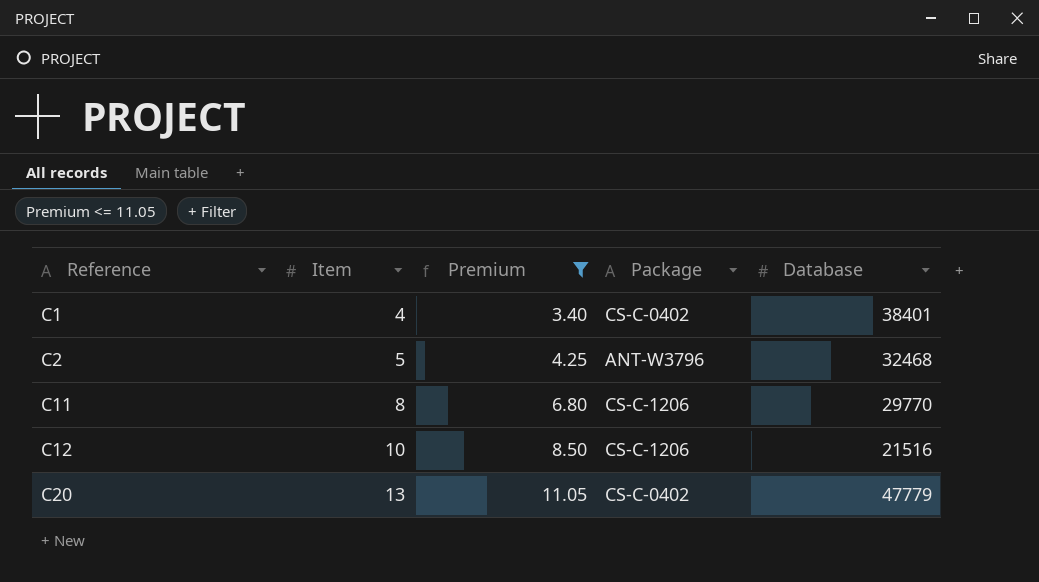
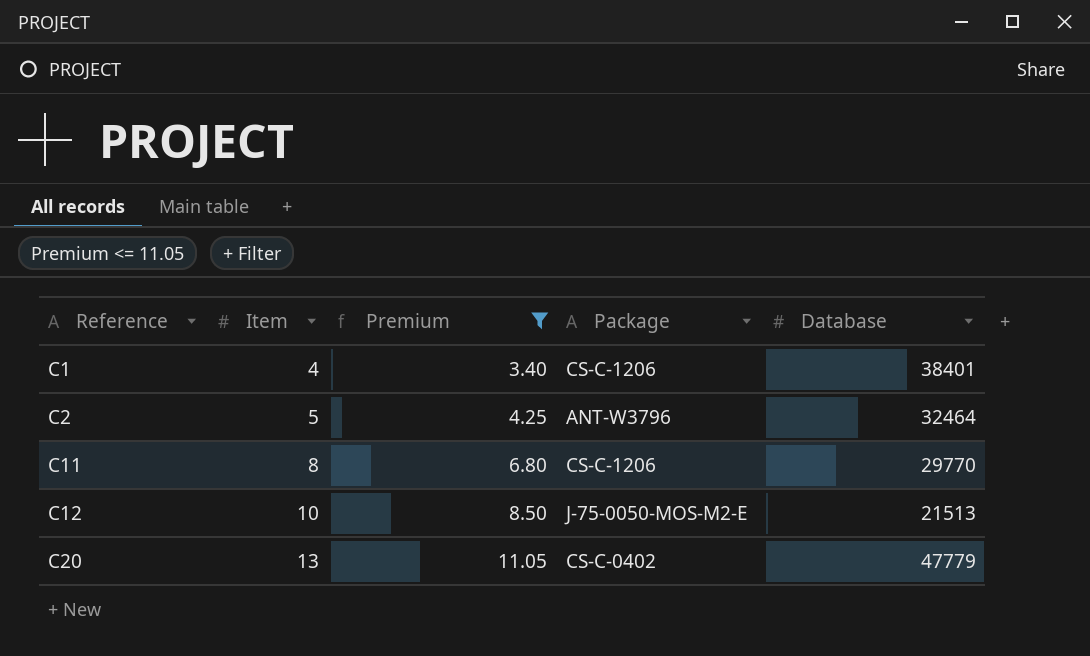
C1 | Package: CS-C-0402 -> CS-C-1206
C2 | Database: 32468 -> 32464
C12 | Package: CS-C-1206 -> J-75-0050-MOS-M2-E
C12 | Database: 21516 -> 21513

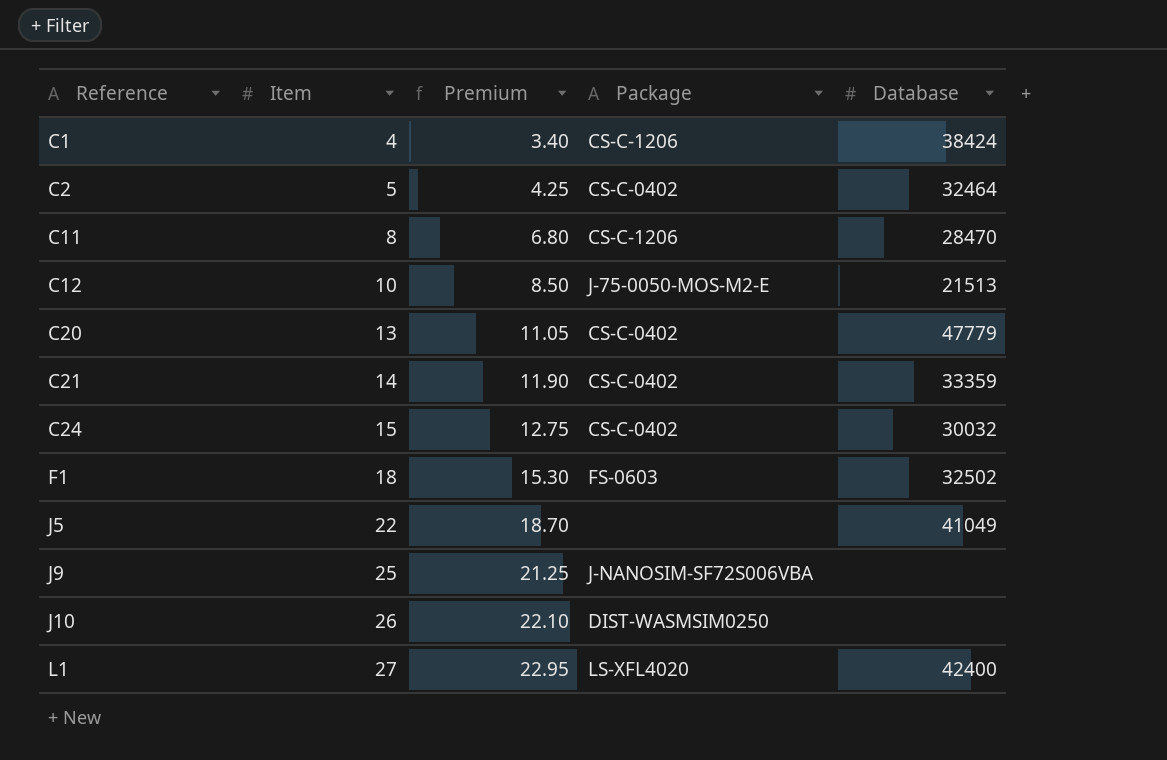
filter: Premium <= 11.05 -> none
C1 | Database: 38401 -> 38424
C2 | Package: ANT-W3796 -> CS-C-0402
C11 | Database: 29770 -> 28470

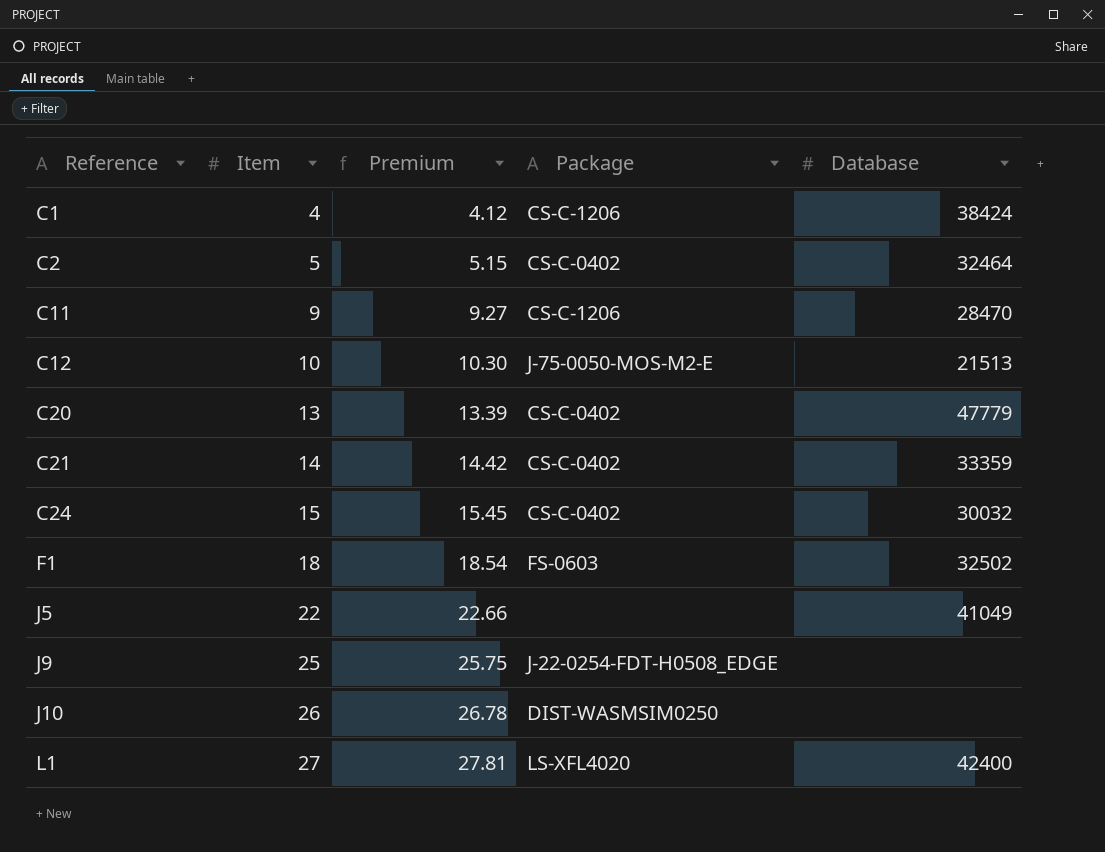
column Premium | formula: [Item] * 0.85 -> [Item] * 1.03
C11 | Item: 8 -> 9
J9 | Package: J-NANOSIM-SF72S006VBA -> J-22-0254-FDT-H0508_EDGE

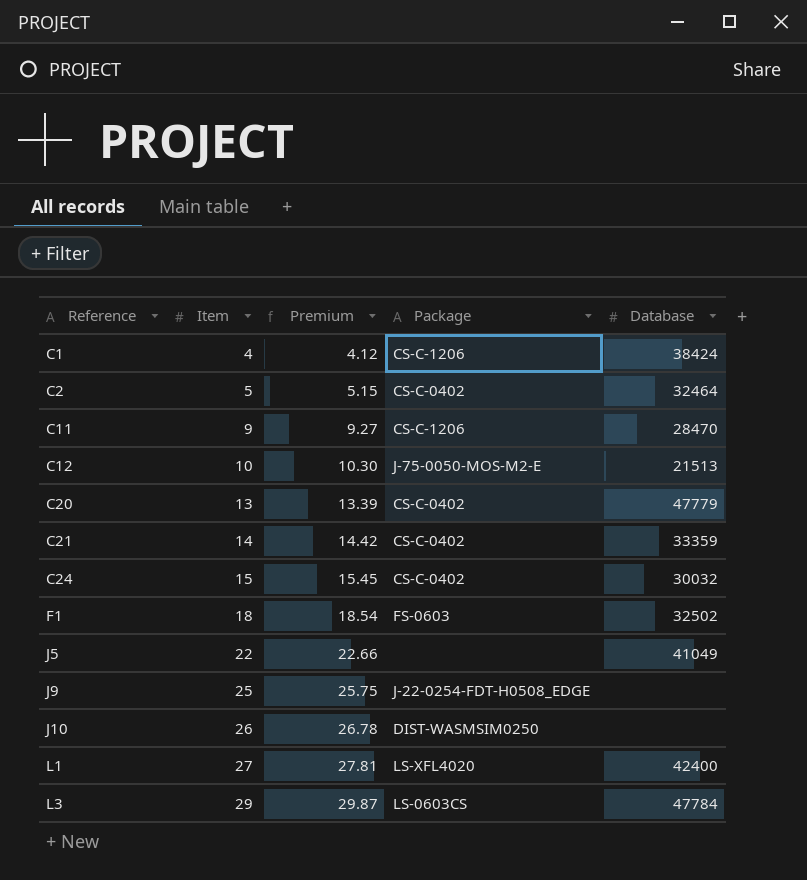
row L3: none -> 29 | 29.87 | LS-0603CS | 47784

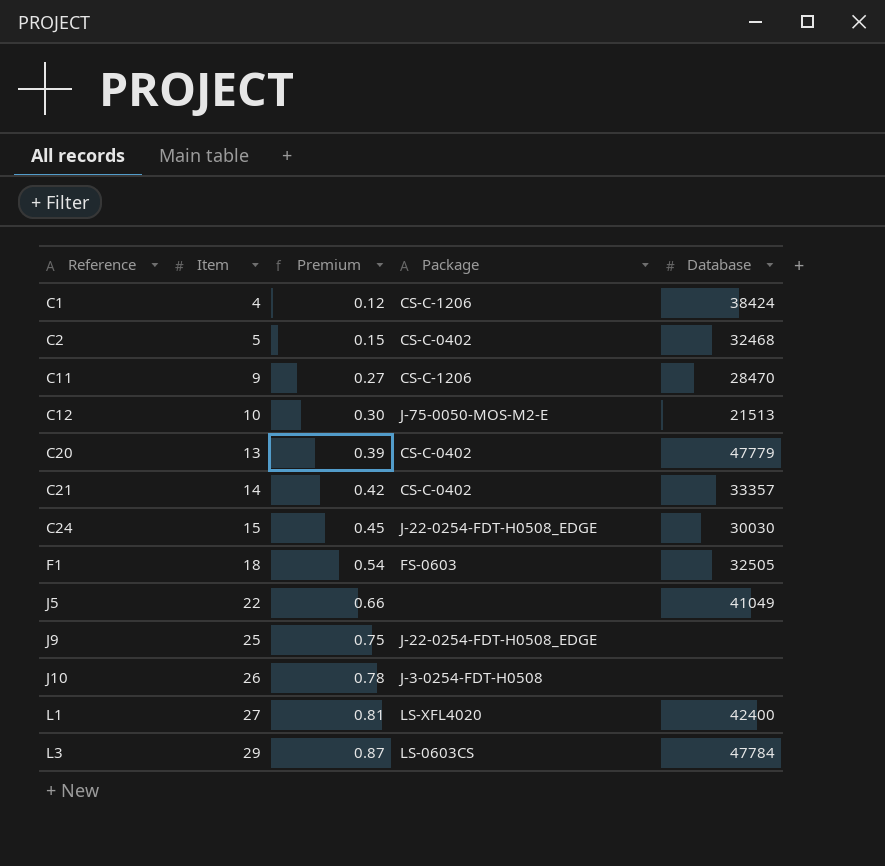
column Premium | formula: [Item] * 1.03 -> [Item] * 0.03
C2 | Database: 32464 -> 32468
C21 | Database: 33359 -> 33357
C24 | Package: CS-C-0402 -> J-22-0254-FDT-H0508_EDGE
C24 | Database: 30032 -> 30030
F1 | Database: 32502 -> 32505
J10 | Package: DIST-WASMSIM0250 -> J-3-0254-FDT-H0508

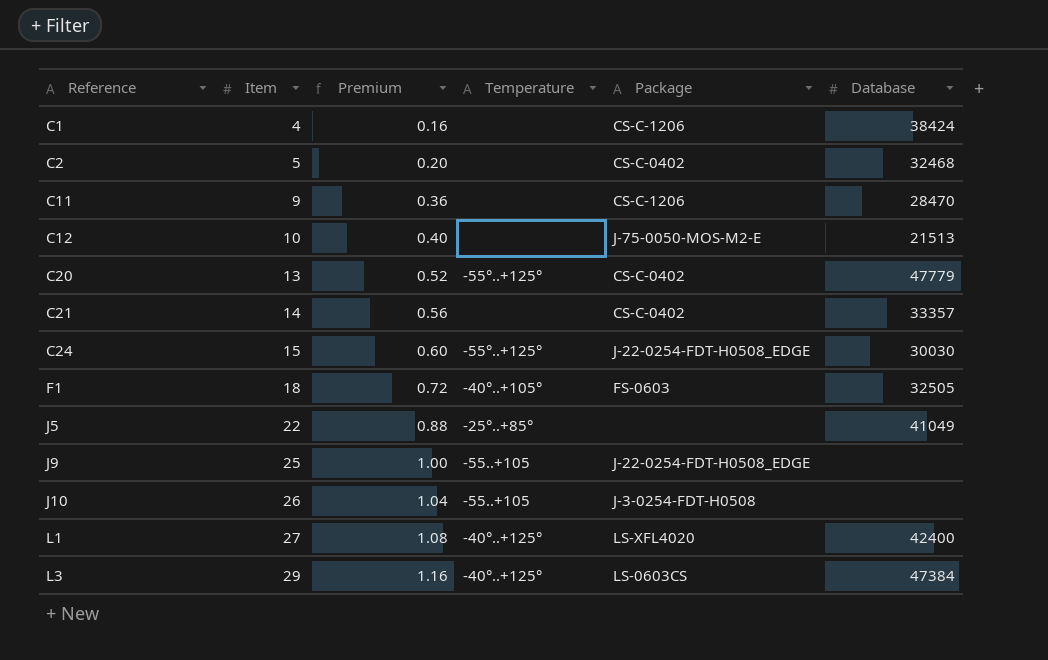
column Premium | formula: [Item] * 0.03 -> [Item] * 0.04
column Temperature | position: none -> 4
L3 | Database: 47784 -> 47384

